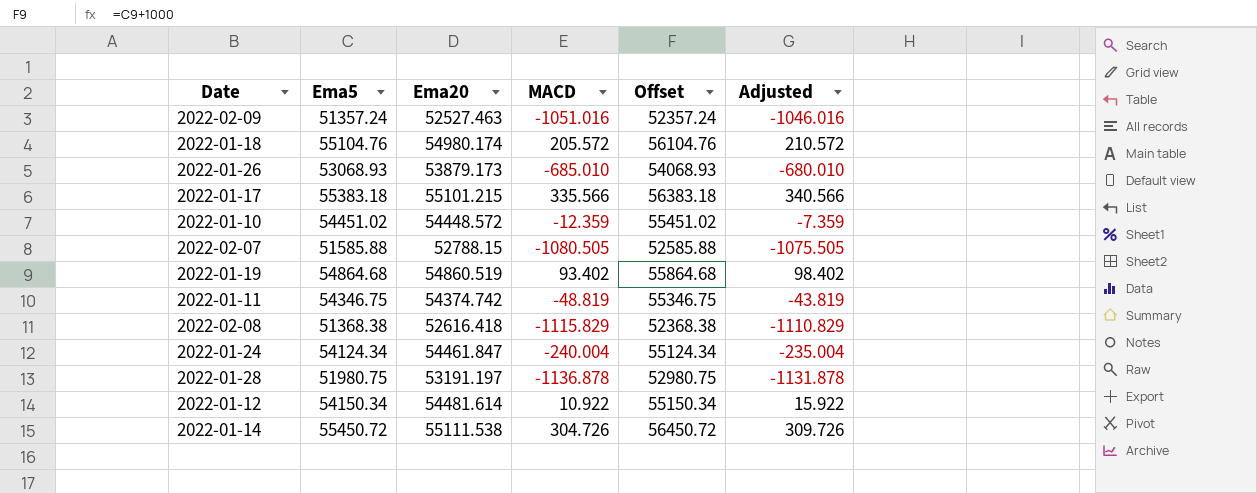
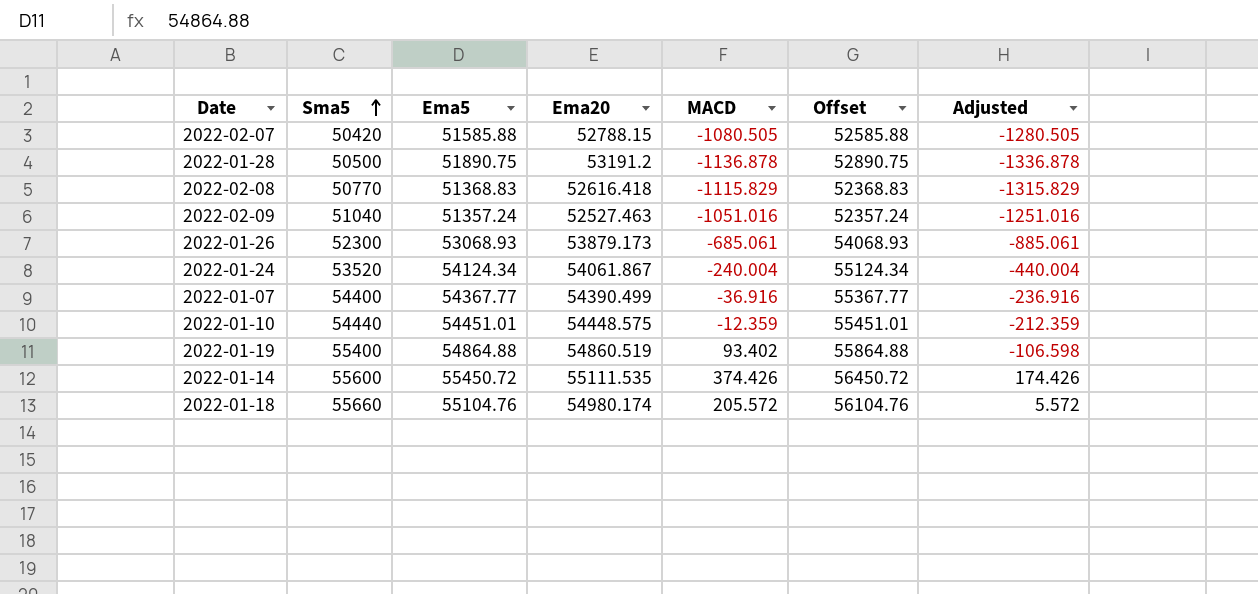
row order: none -> Sma5 ascending
column Sma5 | position: none -> 2
column Adjusted | formula: [MACD] + 5 -> [MACD] - 200
row 2022-01-17: 55383.18 | 55101.215 | 335.566 | 56383.18 | 340.566 -> none
row 2022-01-11: 54346.75 | 54374.742 | -48.819 | 55346.75 | -43.819 -> none
row 2022-01-12: 54150.34 | 54481.614 | 10.922 | 55150.34 | 15.922 -> none
2022-01-28 | Ema5: 51980.75 -> 51890.75
2022-01-28 | Ema20: 53191.197 -> 53191.2
2022-01-28 | Offset: 52980.75 -> 52890.75
2022-02-08 | Ema5: 51368.38 -> 51368.83
2022-02-08 | Offset: 52368.38 -> 52368.83
2022-01-26 | MACD: -685.010 -> -685.061
2022-01-24 | Ema20: 54461.847 -> 54061.867
row 2022-01-07: none -> 54400 | 54367.77 | 54390.499 | -36.916 | 55367.77 | -236.916
2022-01-10 | Ema5: 54451.02 -> 54451.01
2022-01-10 | Ema20: 54448.572 -> 54448.575
2022-01-10 | Offset: 55451.02 -> 55451.01
2022-01-19 | Ema5: 54864.68 -> 54864.88
2022-01-19 | Offset: 55864.68 -> 55864.88
2022-01-14 | Ema20: 55111.538 -> 55111.535
2022-01-14 | MACD: 304.726 -> 374.426

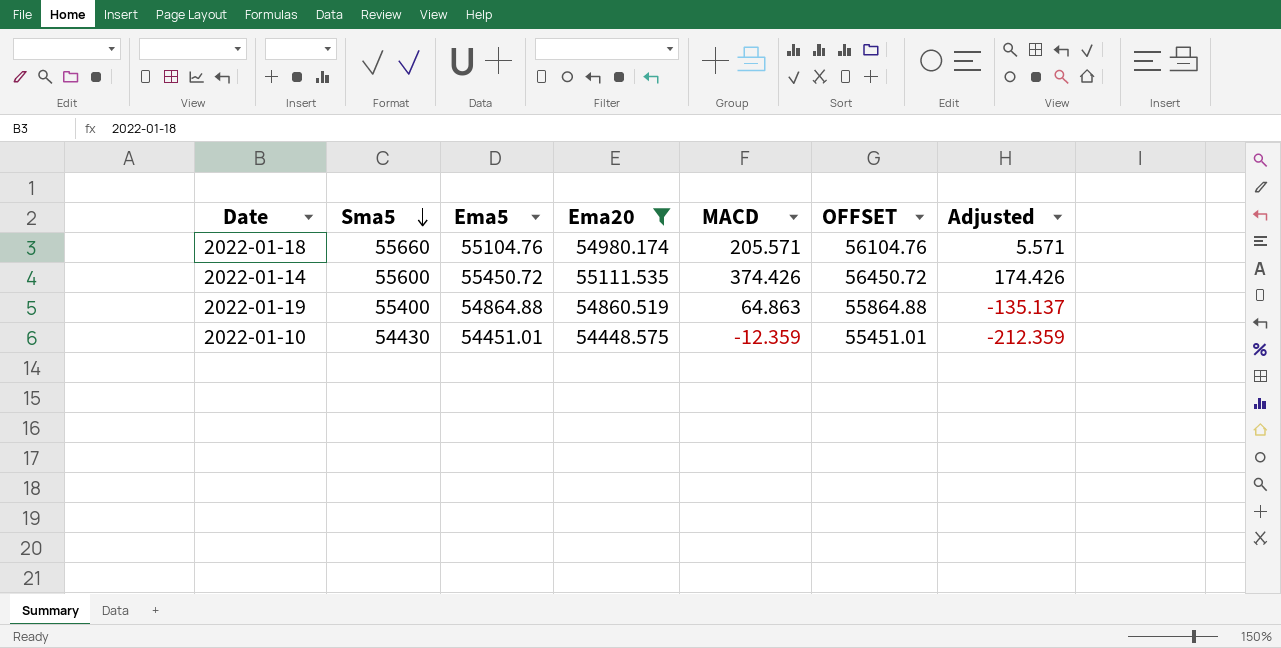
filter: none -> Ema20 >= 54448.575
row order: Sma5 ascending -> Sma5 descending
column name: Offset -> OFFSET
2022-01-18 | MACD: 205.572 -> 205.571
2022-01-18 | Adjusted: 5.572 -> 5.571
2022-01-19 | MACD: 93.402 -> 64.863
2022-01-19 | Adjusted: -106.598 -> -135.137
2022-01-10 | Sma5: 54440 -> 54430

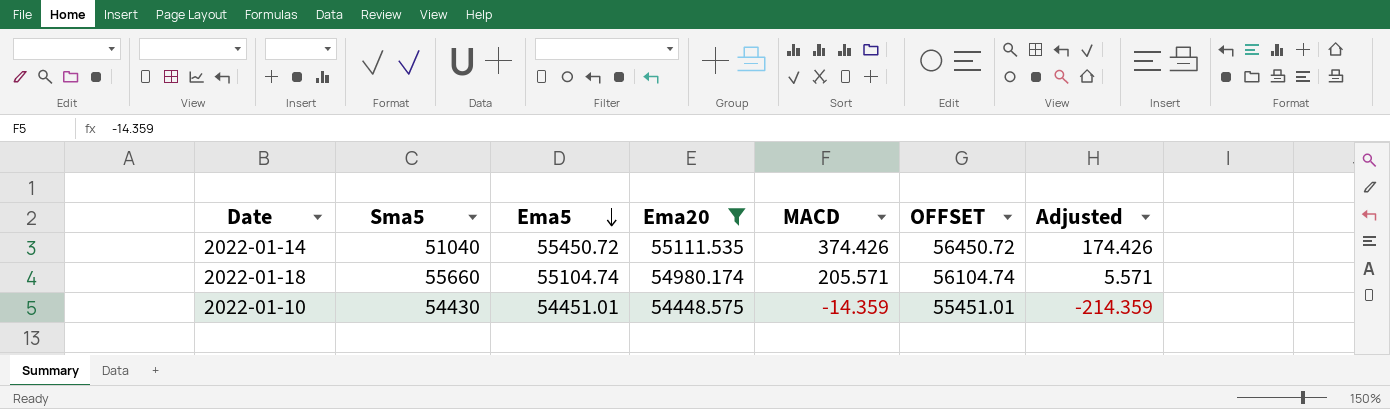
row order: Sma5 descending -> Ema5 descending
row 2022-01-19: 55400 | 54864.88 | 54860.519 | 64.863 | 55864.88 | -135.137 -> none
2022-01-14 | Sma5: 55600 -> 51040
2022-01-18 | Ema5: 55104.76 -> 55104.74
2022-01-18 | OFFSET: 56104.76 -> 56104.74
2022-01-10 | MACD: -12.359 -> -14.359
2022-01-10 | Adjusted: -212.359 -> -214.359

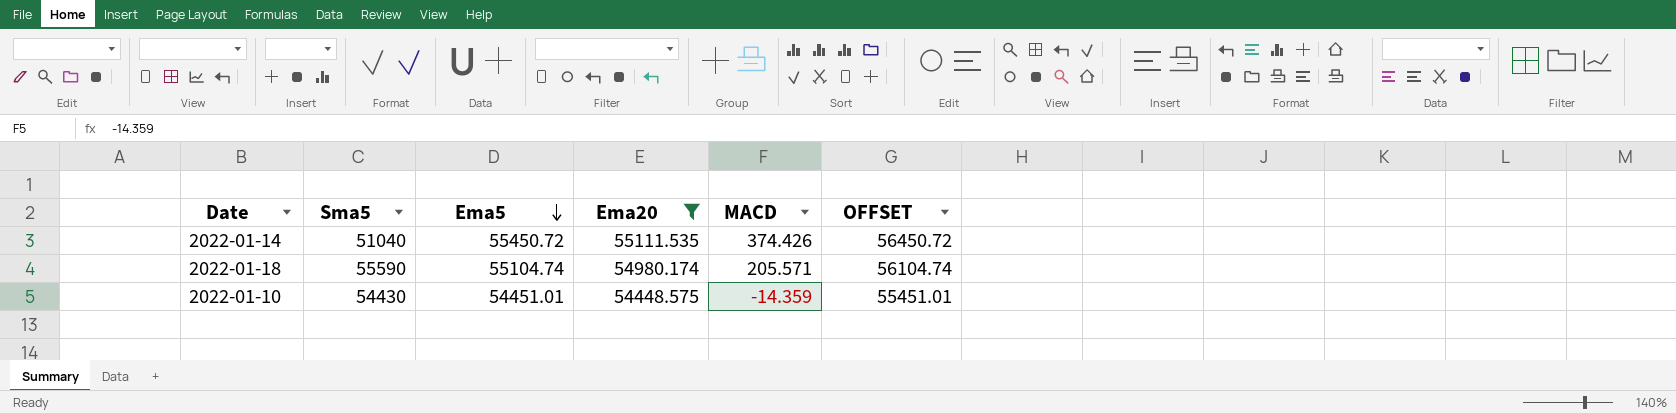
column Adjusted | formula: [MACD] - 200 -> none
2022-01-18 | Sma5: 55660 -> 55590

